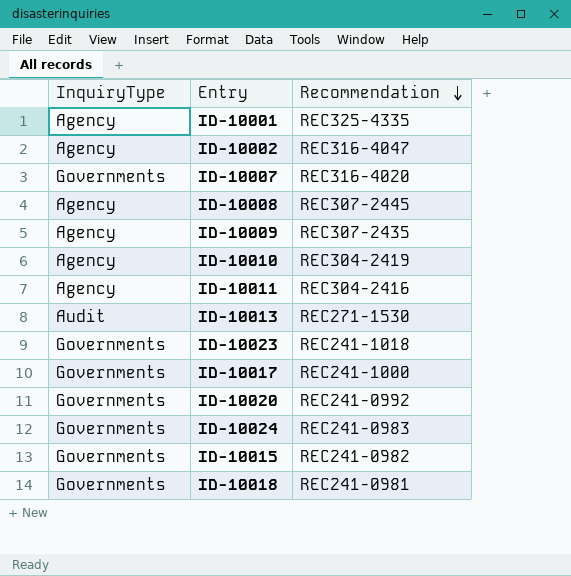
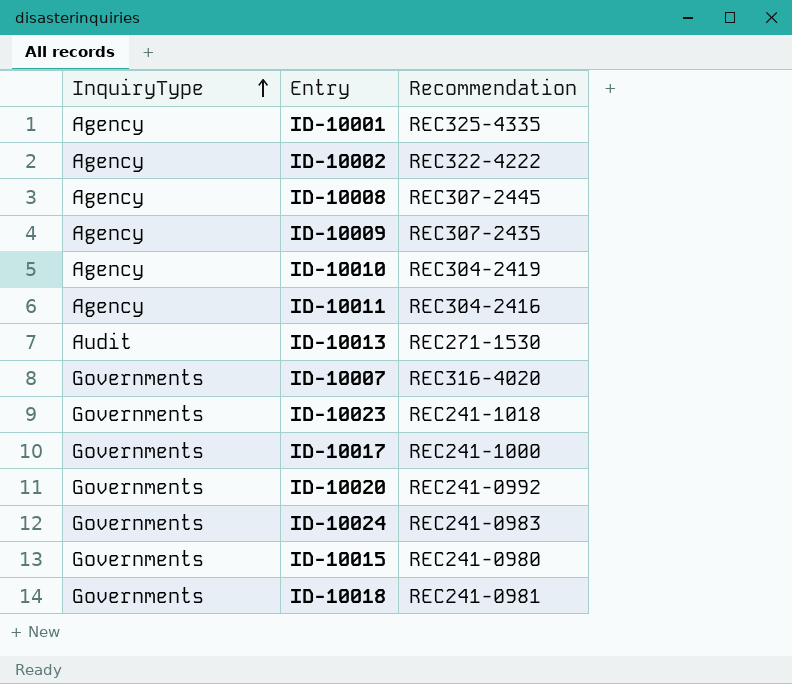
row order: Recommendation descending -> InquiryType ascending
ID-10002 | Recommendation: REC316-4047 -> REC322-4222
ID-10015 | Recommendation: REC241-0982 -> REC241-0980

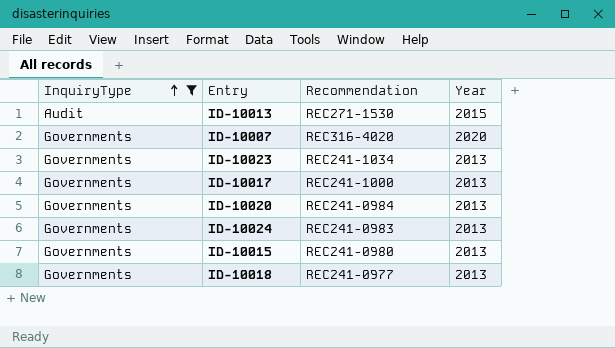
filter: none -> InquiryType != Agency
column Year | position: none -> 4
ID-10023 | Recommendation: REC241-1018 -> REC241-1034
ID-10020 | Recommendation: REC241-0992 -> REC241-0984
ID-10018 | Recommendation: REC241-0981 -> REC241-0977

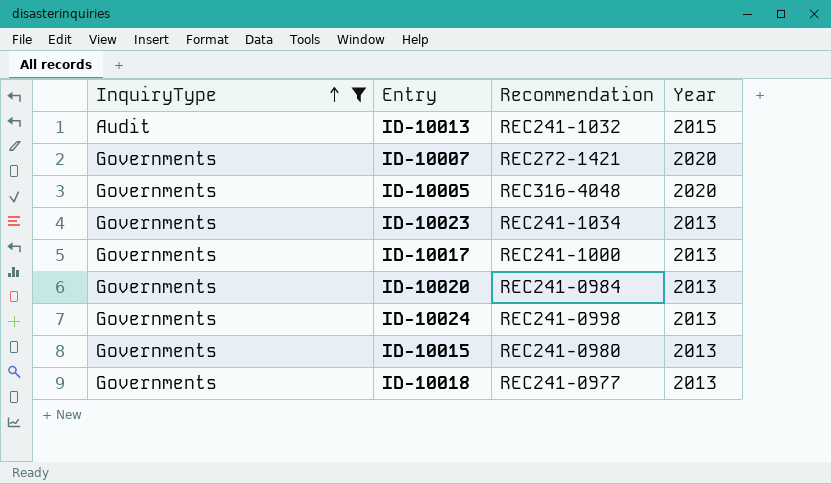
ID-10013 | Recommendation: REC271-1530 -> REC241-1032
ID-10007 | Recommendation: REC316-4020 -> REC272-1421
row ID-10005: none -> Governments | REC316-4048 | 2020
ID-10024 | Recommendation: REC241-0983 -> REC241-0998

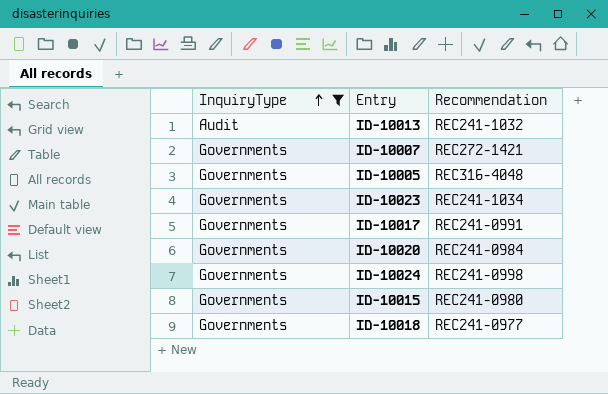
column Year | position: 4 -> none
ID-10017 | Recommendation: REC241-1000 -> REC241-0991

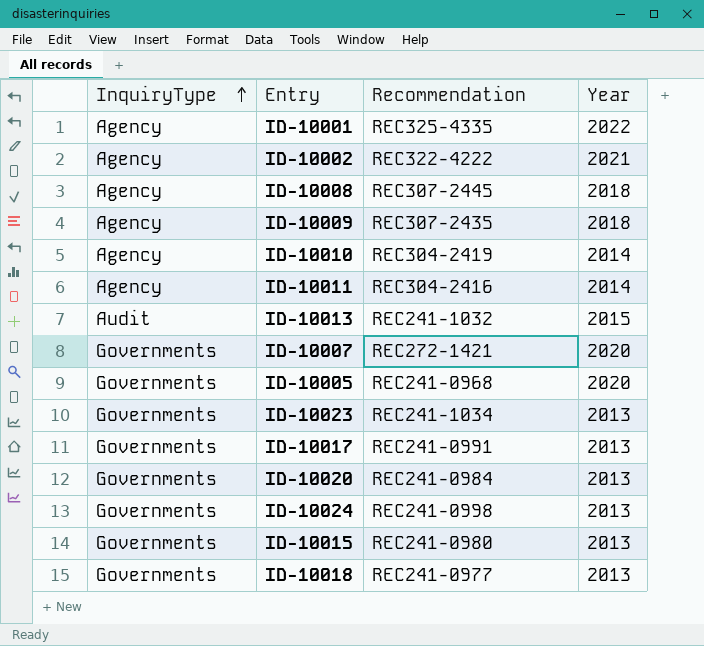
filter: InquiryType != Agency -> none
column Year | position: none -> 4
ID-10005 | Recommendation: REC316-4048 -> REC241-0968

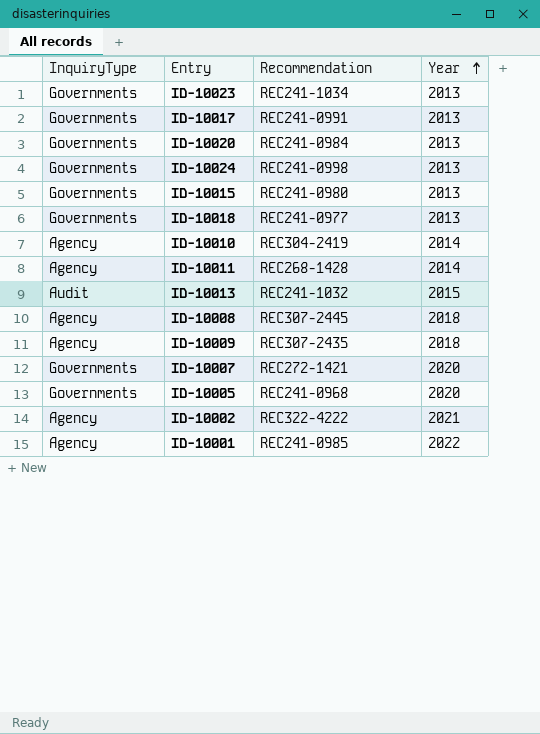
row order: InquiryType ascending -> Year ascending
ID-10011 | Recommendation: REC304-2416 -> REC268-1428
ID-10001 | Recommendation: REC325-4335 -> REC241-0985

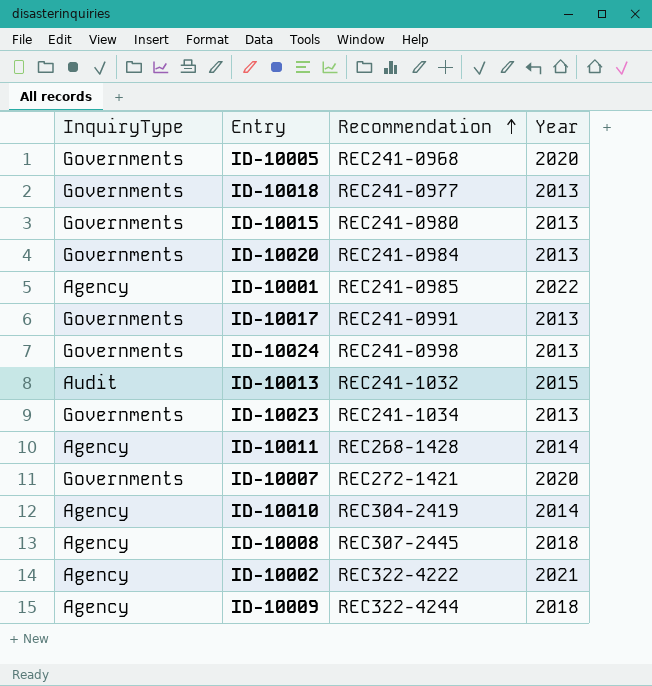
row order: Year ascending -> Recommendation ascending
ID-10009 | Recommendation: REC307-2435 -> REC322-4244

